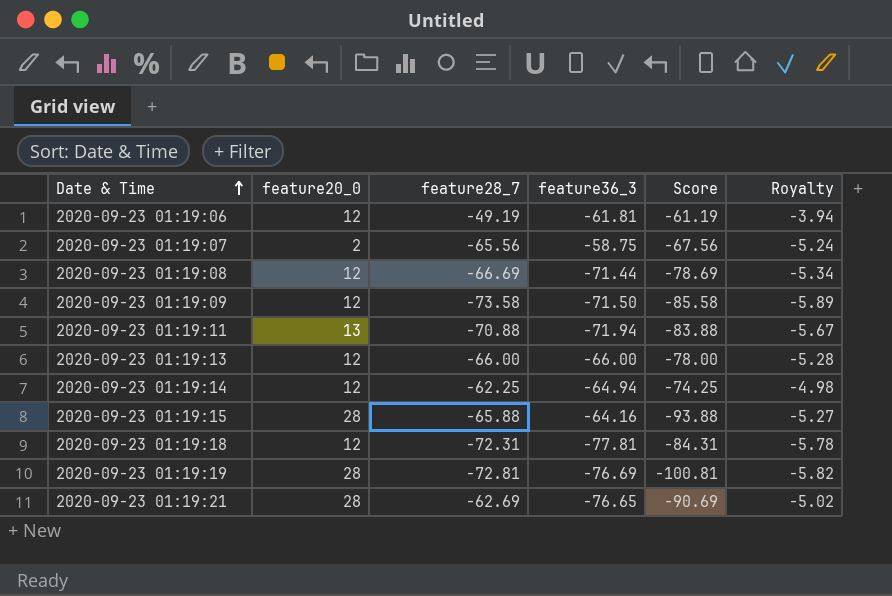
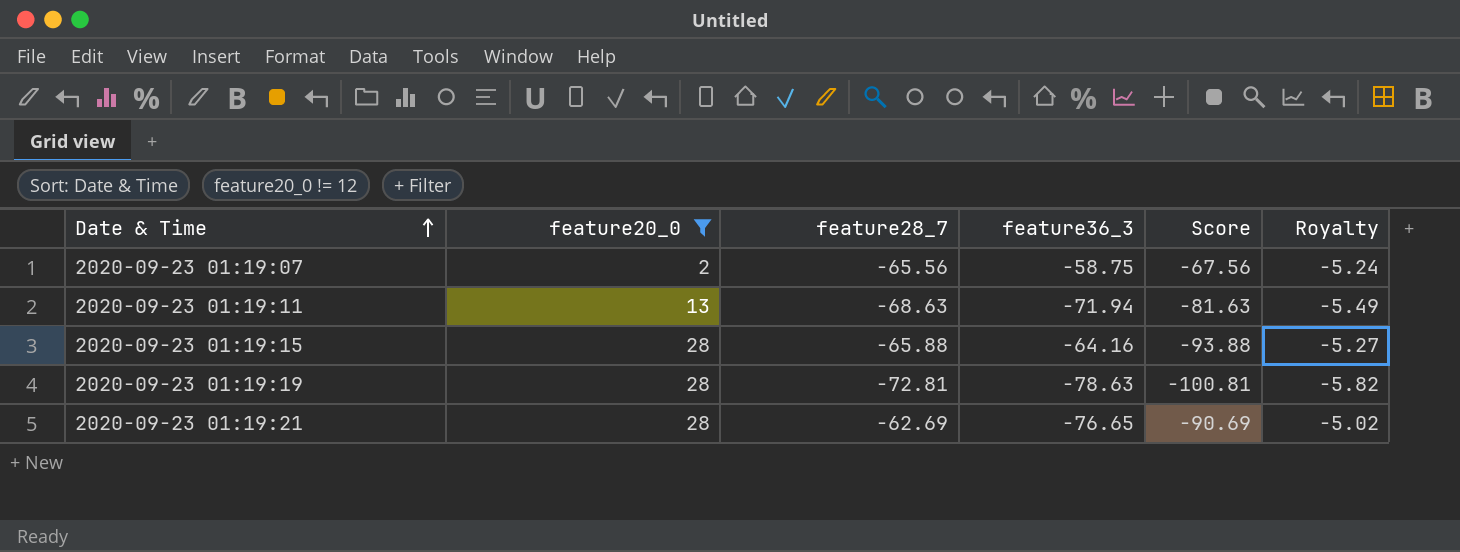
filter: none -> feature20_0 != 12
2020-09-23 01:19:11 | feature28_7: -70.88 -> -68.63
2020-09-23 01:19:11 | Score: -83.88 -> -81.63
2020-09-23 01:19:11 | Royalty: -5.67 -> -5.49
2020-09-23 01:19:19 | feature36_3: -76.69 -> -78.63

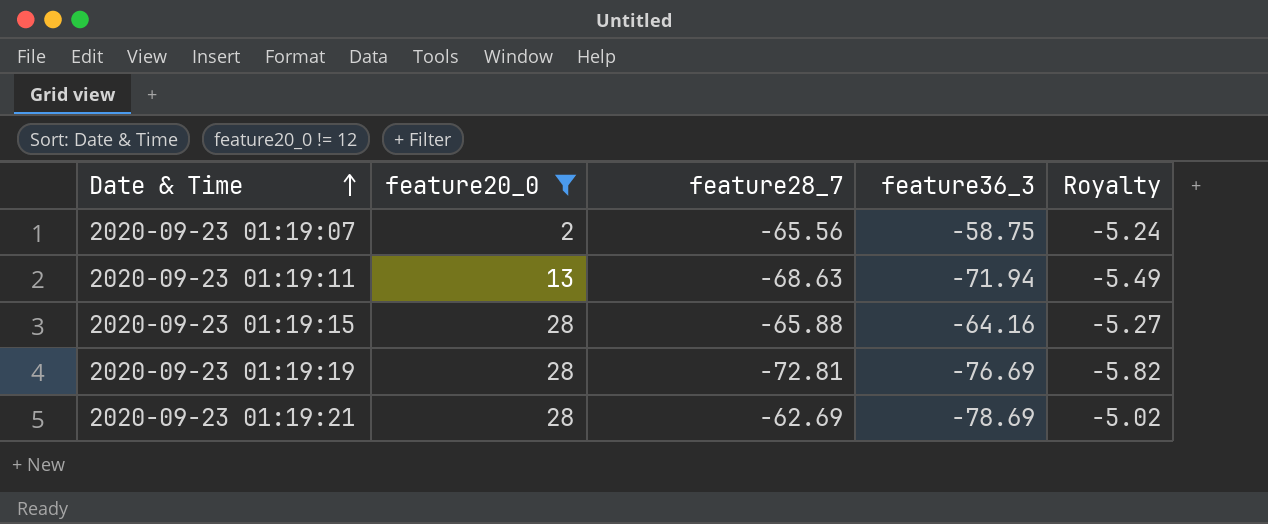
column Score | formula: [feature28_7] - [feature20_0] -> none
2020-09-23 01:19:19 | feature36_3: -78.63 -> -76.69
2020-09-23 01:19:21 | feature36_3: -76.65 -> -78.69

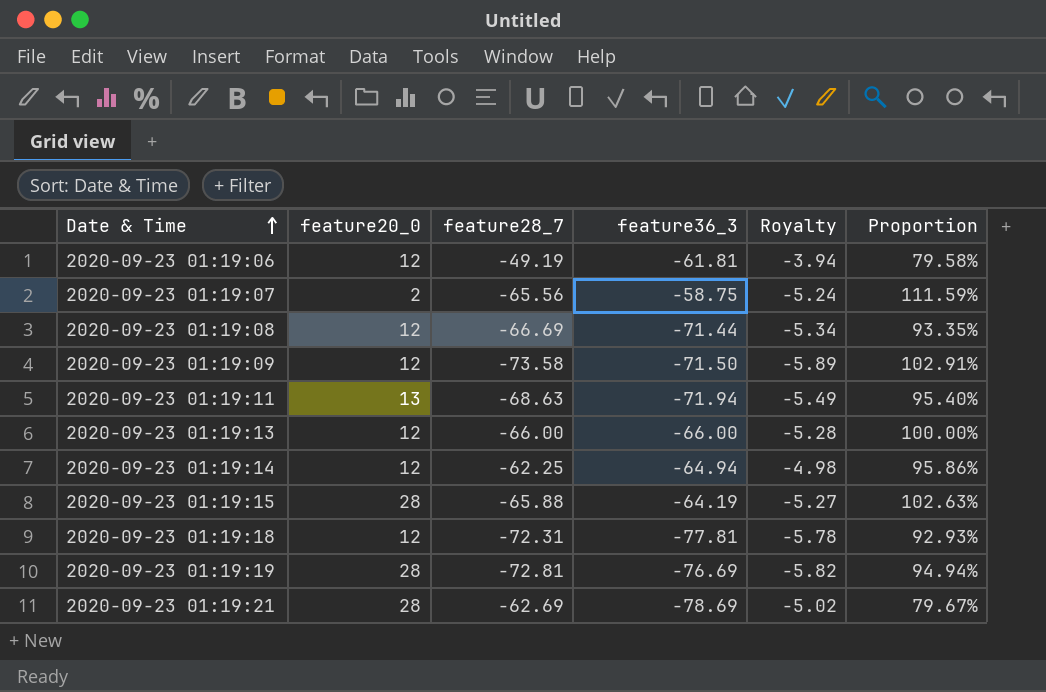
filter: feature20_0 != 12 -> none
column Proportion | formula: none -> [feature28_7] / [feature36_3]
2020-09-23 01:19:15 | feature36_3: -64.16 -> -64.19

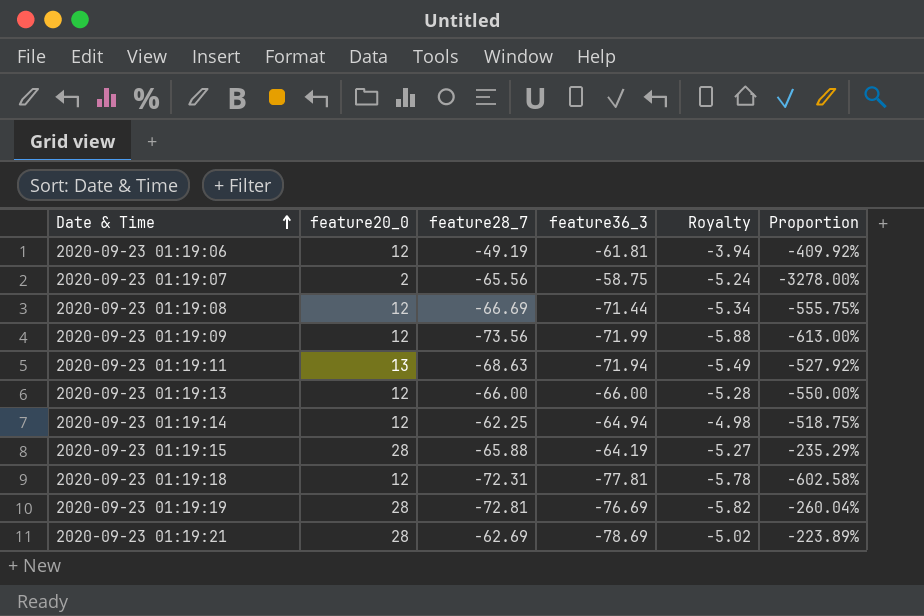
column Proportion | formula: [feature28_7] / [feature36_3] -> [feature28_7] / [feature20_0]
2020-09-23 01:19:09 | feature28_7: -73.58 -> -73.56
2020-09-23 01:19:09 | feature36_3: -71.50 -> -71.99
2020-09-23 01:19:09 | Royalty: -5.89 -> -5.88

